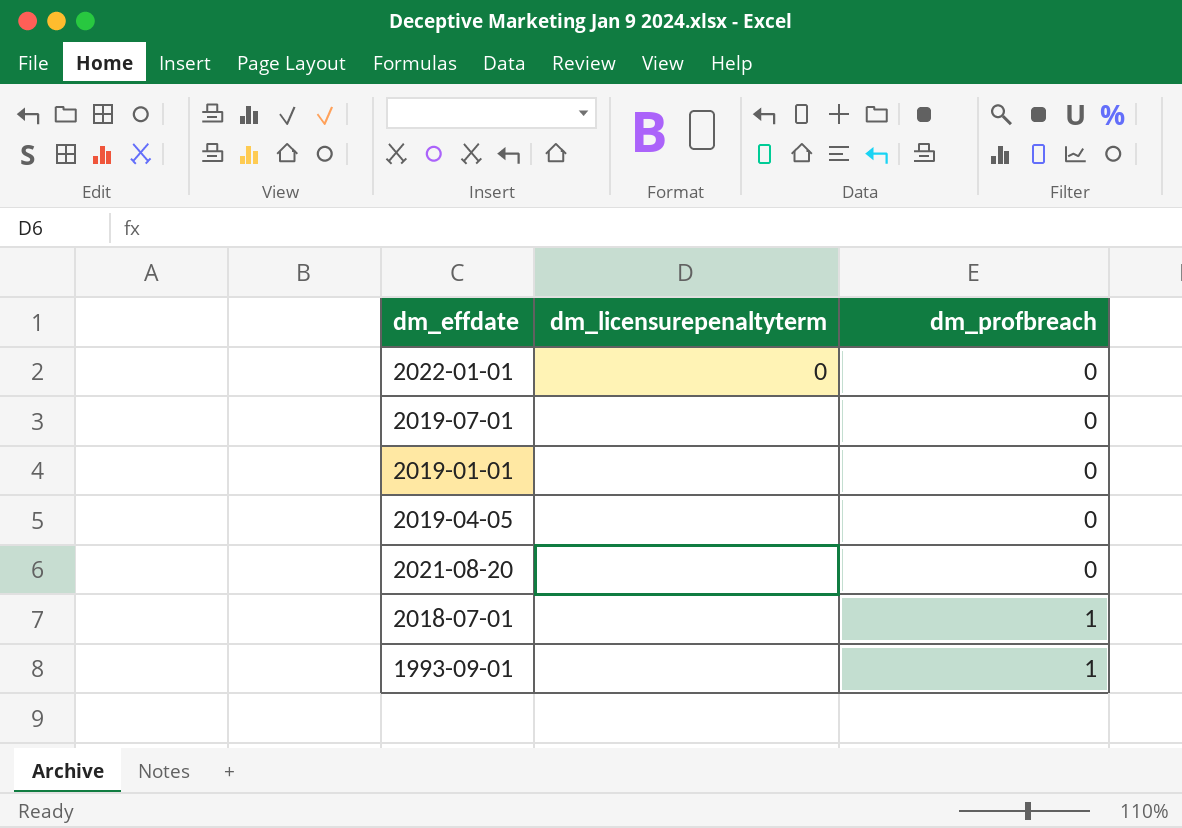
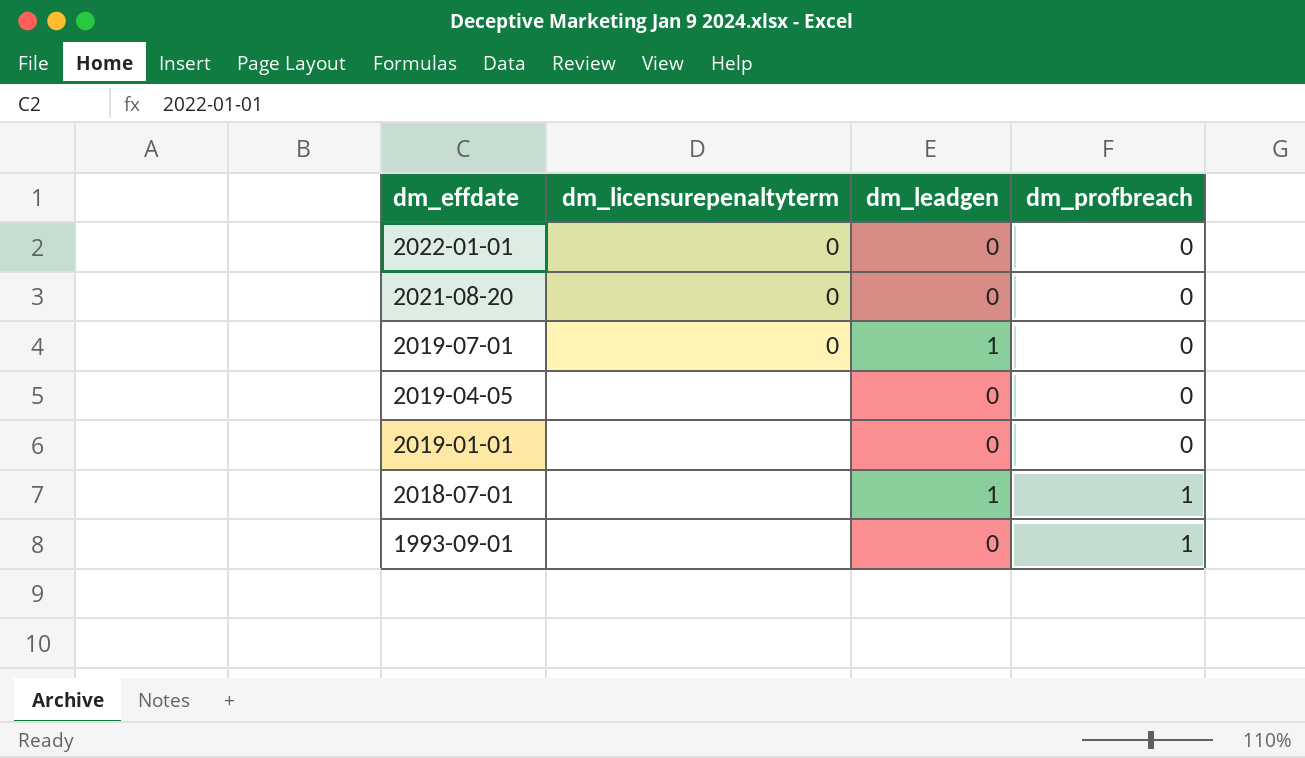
row order: dm_profbreach ascending -> dm_effdate descending
column dm_leadgen | position: none -> 3
2021-08-20 | dm_licensurepenaltyterm: none -> 0
2019-07-01 | dm_licensurepenaltyterm: none -> 0

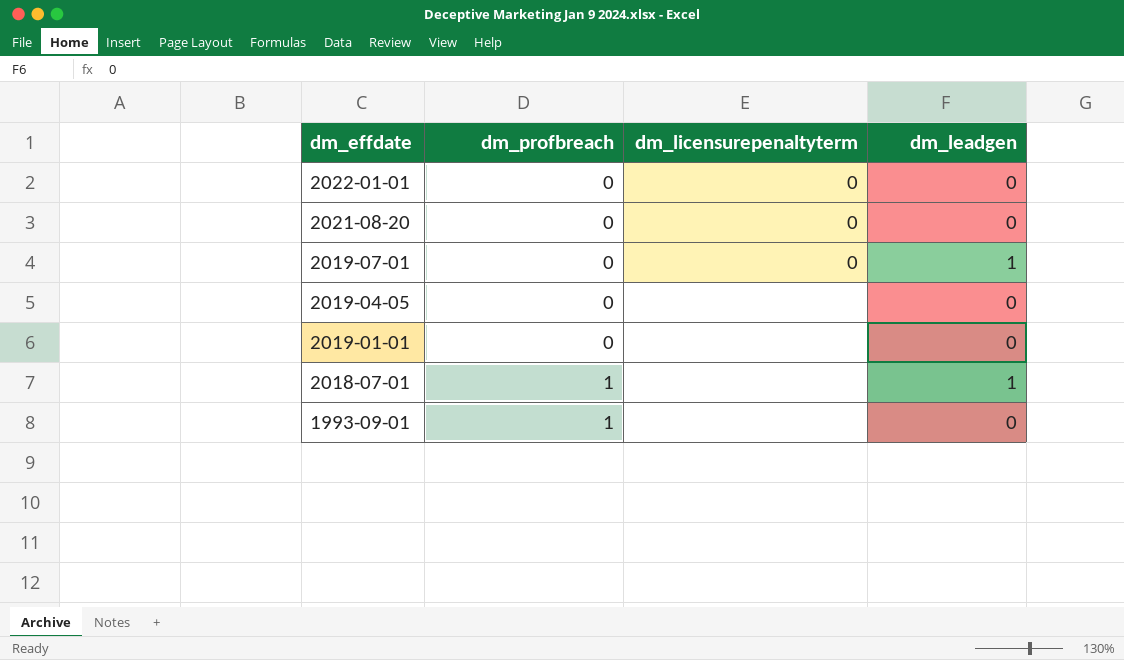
column dm_profbreach | position: 4 -> 2

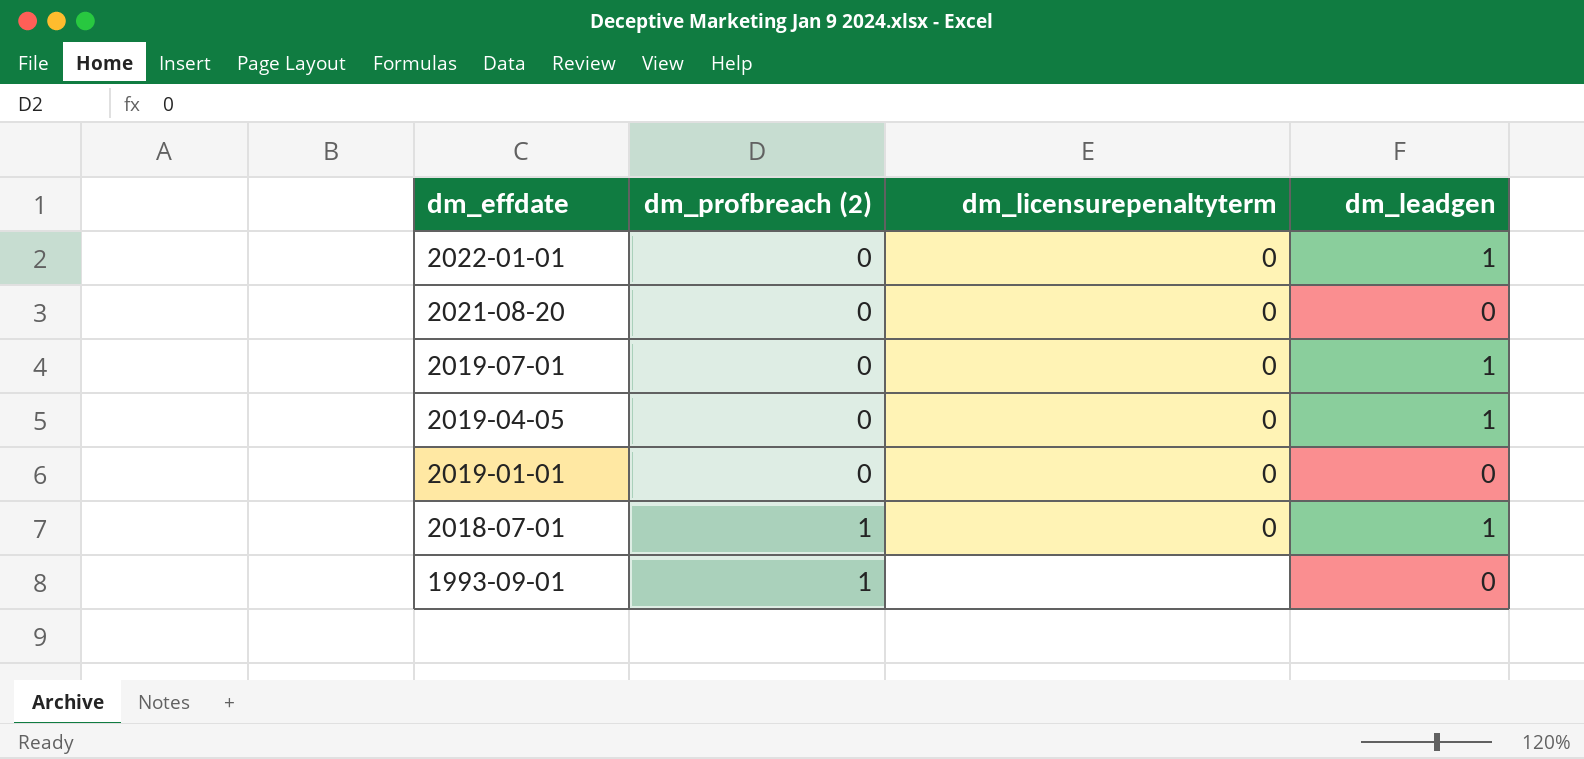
column name: dm_profbreach -> dm_profbreach (2)
2022-01-01 | dm_leadgen: 0 -> 1
2019-04-05 | dm_licensurepenaltyterm: none -> 0
2019-04-05 | dm_leadgen: 0 -> 1
2019-01-01 | dm_licensurepenaltyterm: none -> 0
2018-07-01 | dm_licensurepenaltyterm: none -> 0

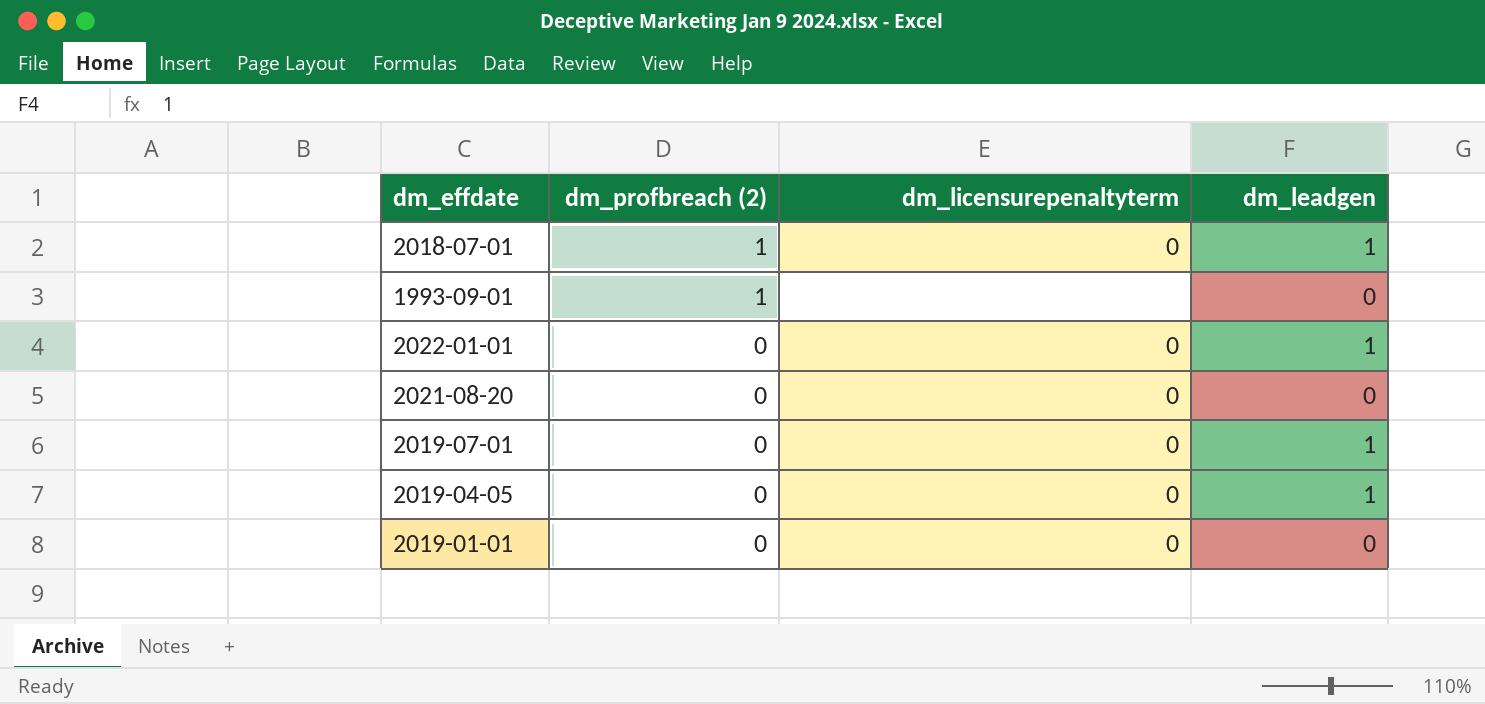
row order: dm_effdate descending -> dm_profbreach (2) descending

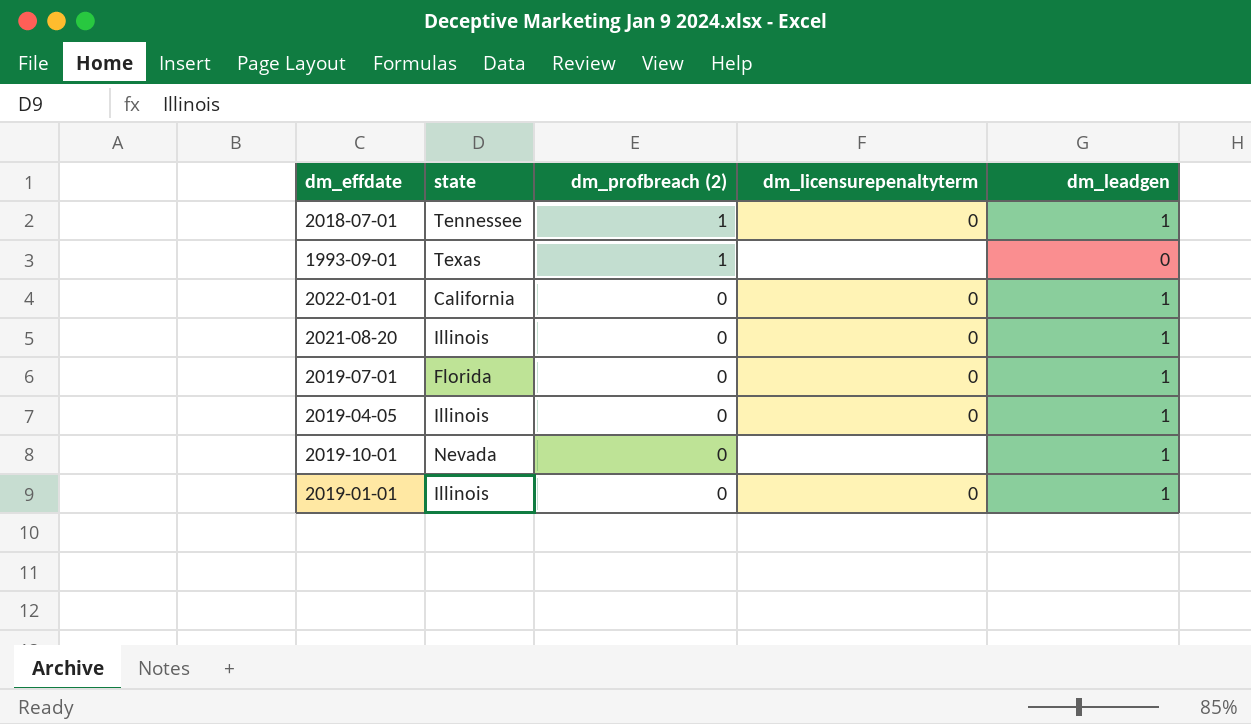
column state | position: none -> 2
2021-08-20 | dm_leadgen: 0 -> 1
row 2019-10-01: none -> Nevada | 0 | none | 1
2019-01-01 | dm_leadgen: 0 -> 1

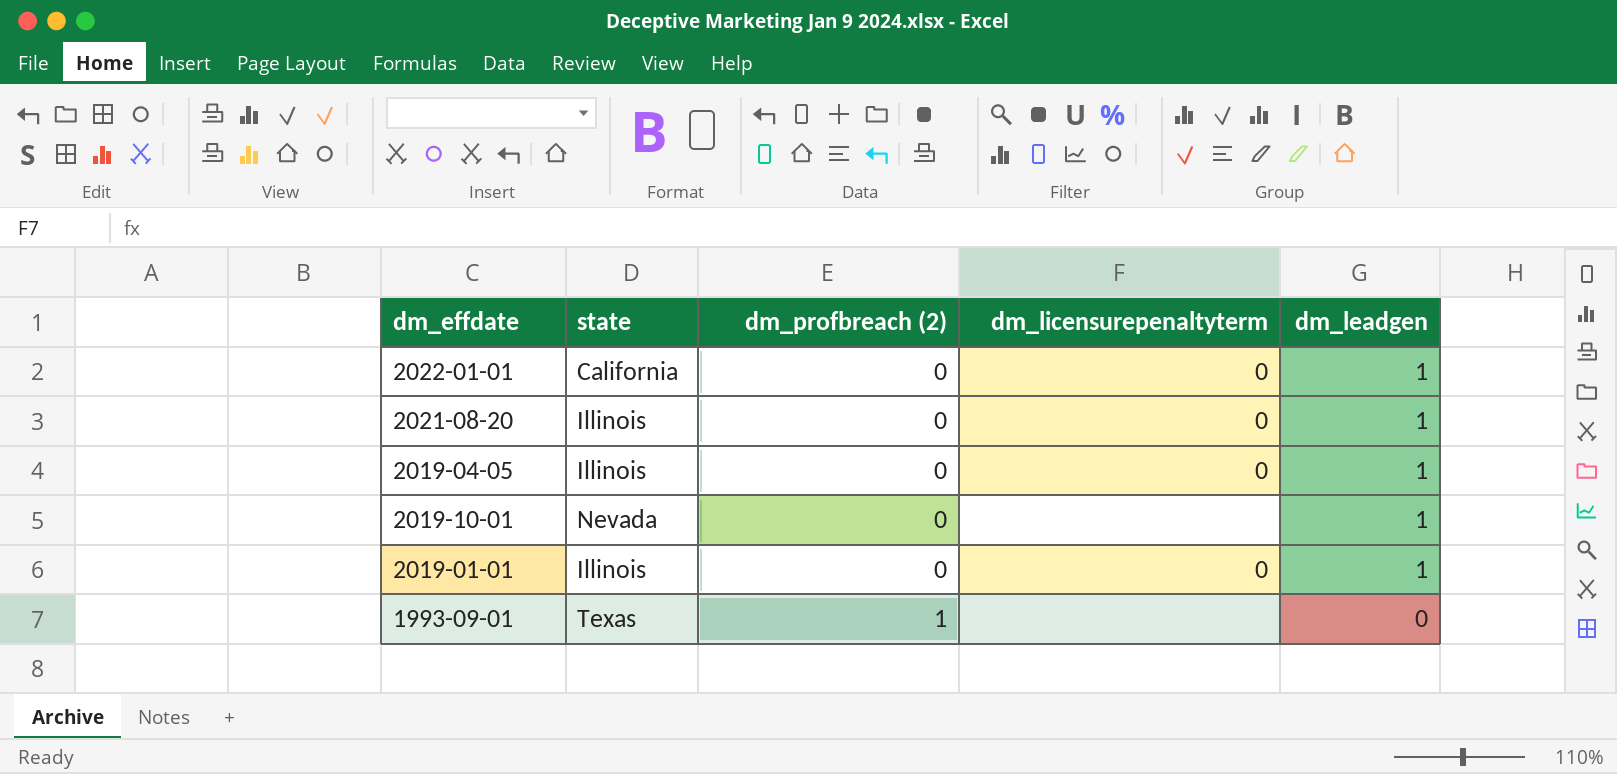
row order: dm_profbreach (2) descending -> dm_profbreach (2) ascending
row 2018-07-01: Tennessee | 1 | 0 | 1 -> none
row 2019-07-01: Florida | 0 | 0 | 1 -> none

